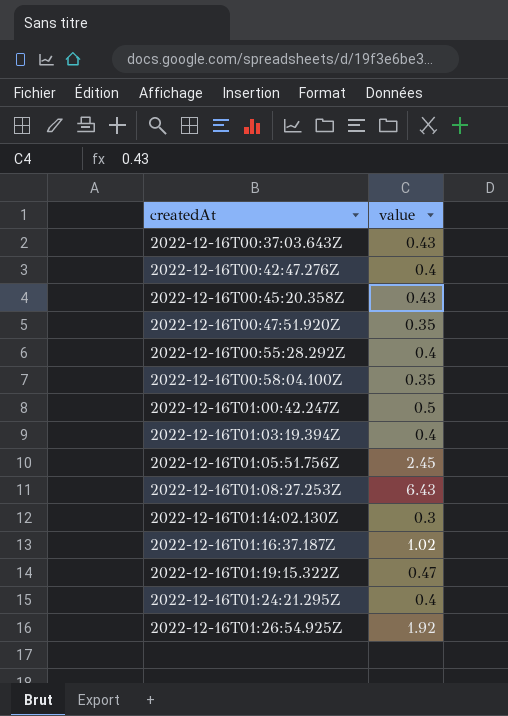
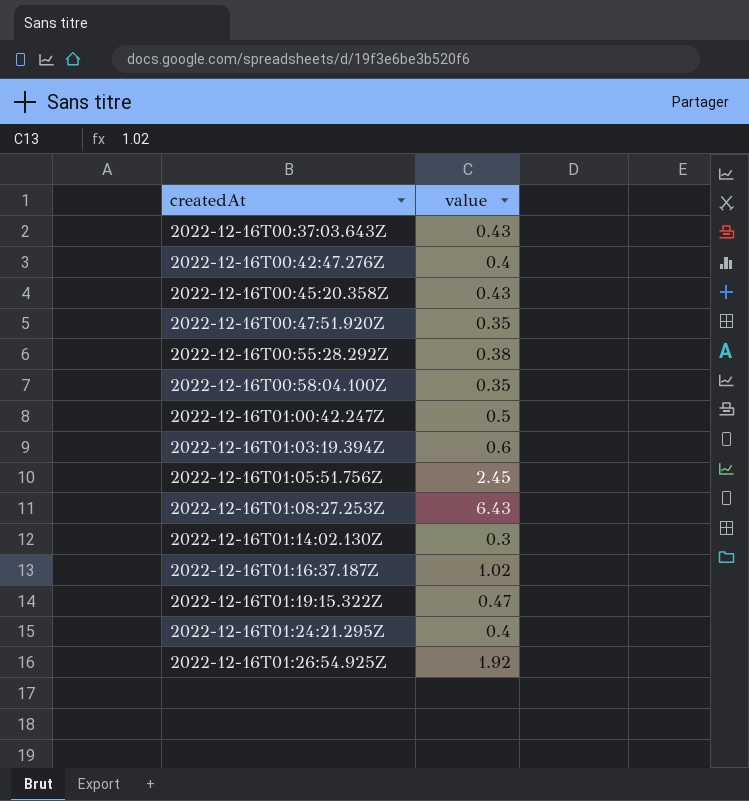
2022-12-16T00:55:28.292Z | value: 0.4 -> 0.38
2022-12-16T01:03:19.394Z | value: 0.4 -> 0.6

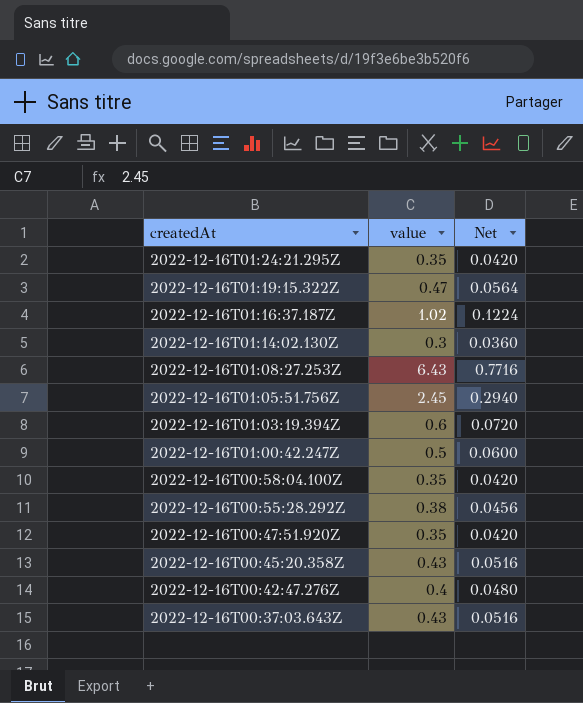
row order: createdAt ascending -> createdAt descending
column Net | formula: none -> [value] * 0.12
row 2022-12-16T01:26:54.925Z: 1.92 -> none
2022-12-16T01:24:21.295Z | value: 0.4 -> 0.35

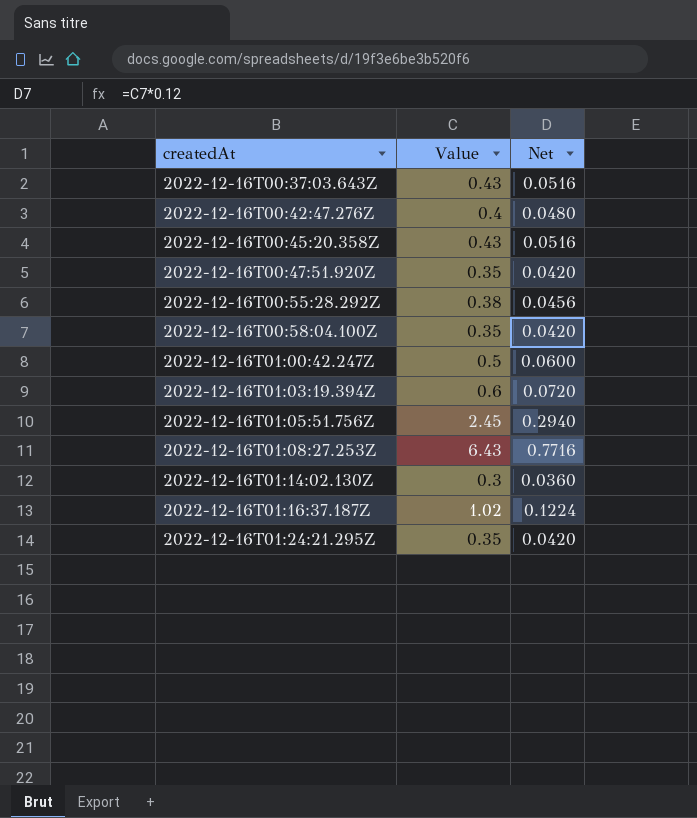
row order: createdAt descending -> createdAt ascending
column name: value -> Value
row 2022-12-16T01:19:15.322Z: 0.47 | 0.0564 -> none

